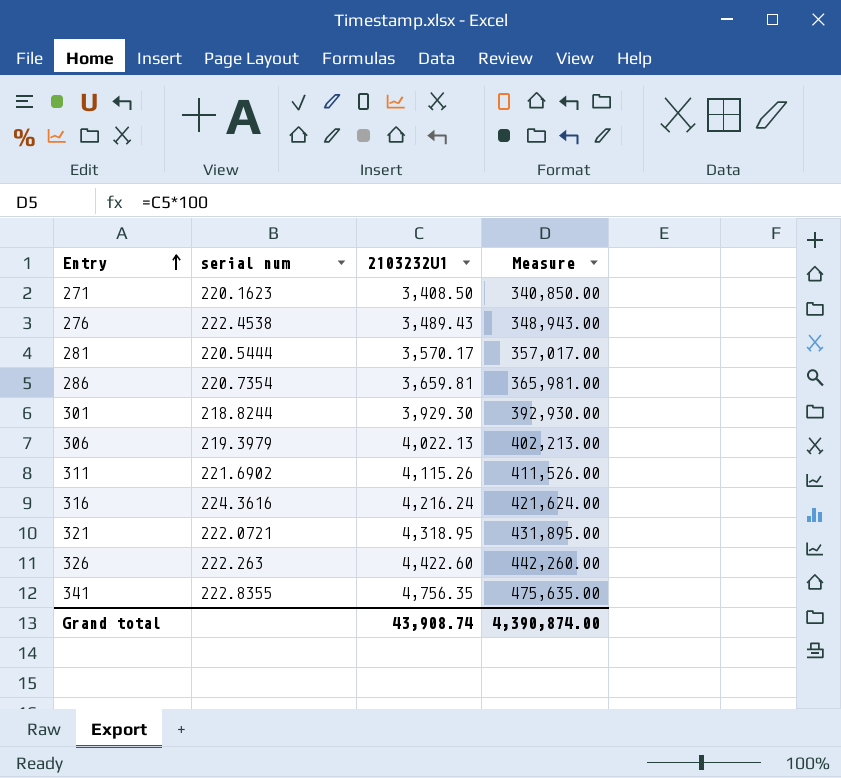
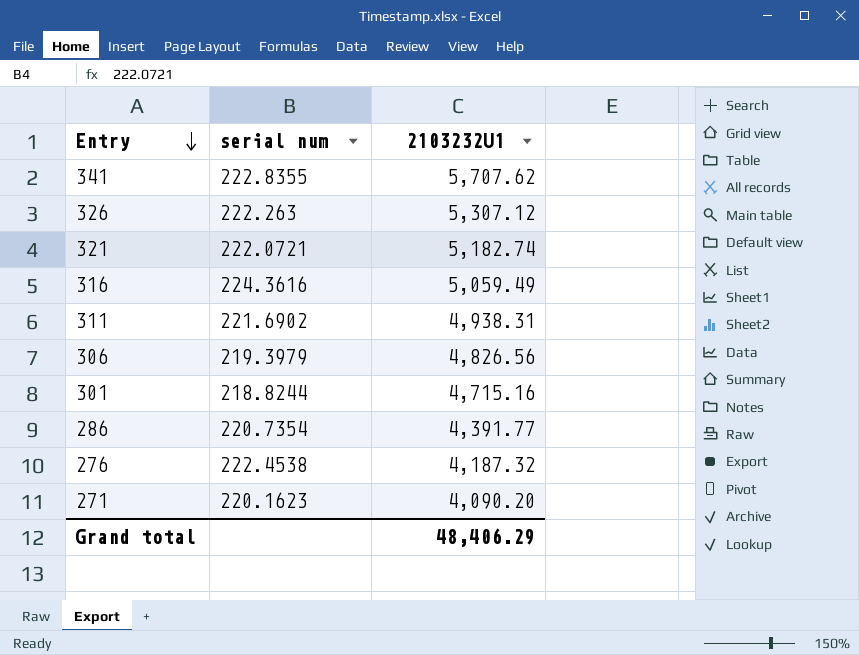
row order: Entry ascending -> Entry descending
column Measure | formula: [2103232U1] * 100 -> none
row 281: 220.5444 | 3,570.17 | 357,017.00 -> none
341 | 2103232U1: 4,756.35 -> 5,707.62
326 | 2103232U1: 4,422.60 -> 5,307.12
321 | 2103232U1: 4,318.95 -> 5,182.74
316 | 2103232U1: 4,216.24 -> 5,059.49
311 | 2103232U1: 4,115.26 -> 4,938.31
306 | 2103232U1: 4,022.13 -> 4,826.56
301 | 2103232U1: 3,929.30 -> 4,715.16
286 | 2103232U1: 3,659.81 -> 4,391.77
276 | 2103232U1: 3,489.43 -> 4,187.32
271 | 2103232U1: 3,408.50 -> 4,090.20
Grand total | 2103232U1: 43,908.74 -> 48,406.29

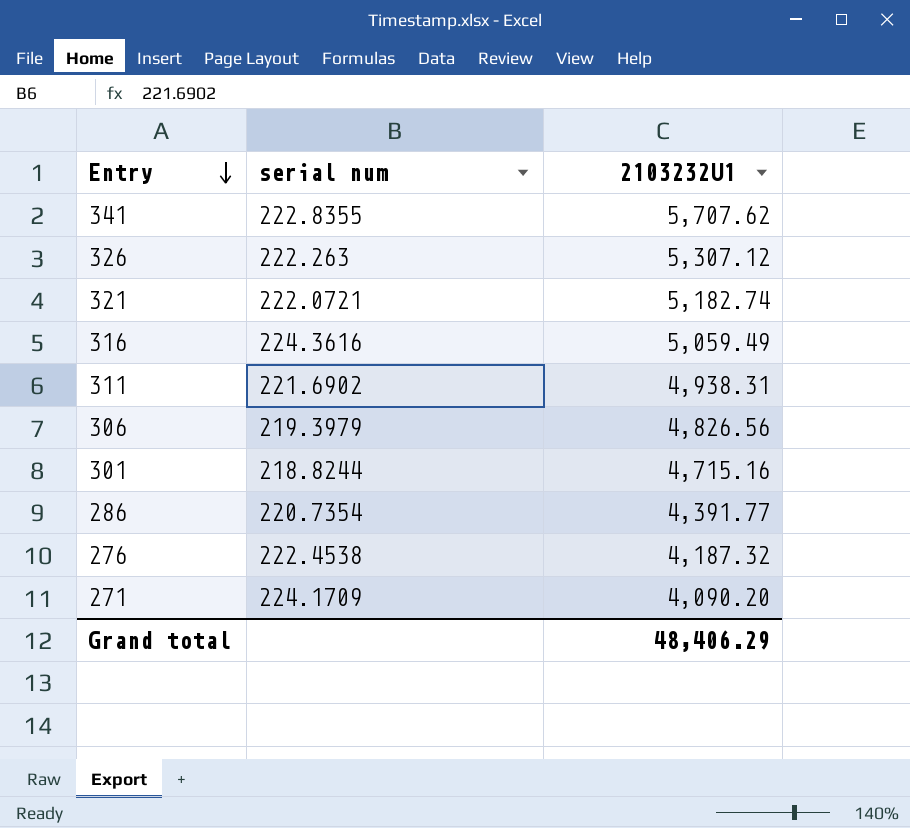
271 | serial num: 220.1623 -> 224.1709

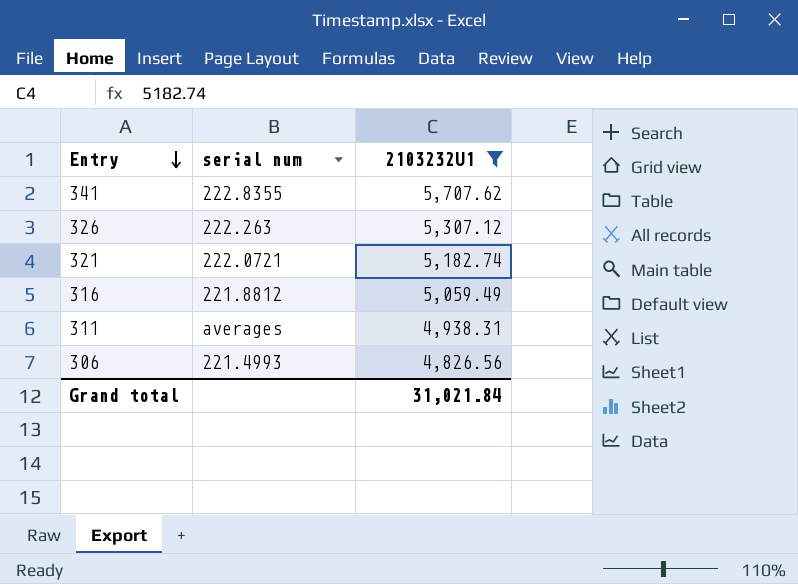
filter: none -> 2103232U1 >= 4,826.56
316 | serial num: 224.3616 -> 221.8812
311 | serial num: 221.6902 -> averages
306 | serial num: 219.3979 -> 221.4993
Grand total | 2103232U1: 48,406.29 -> 31,021.84

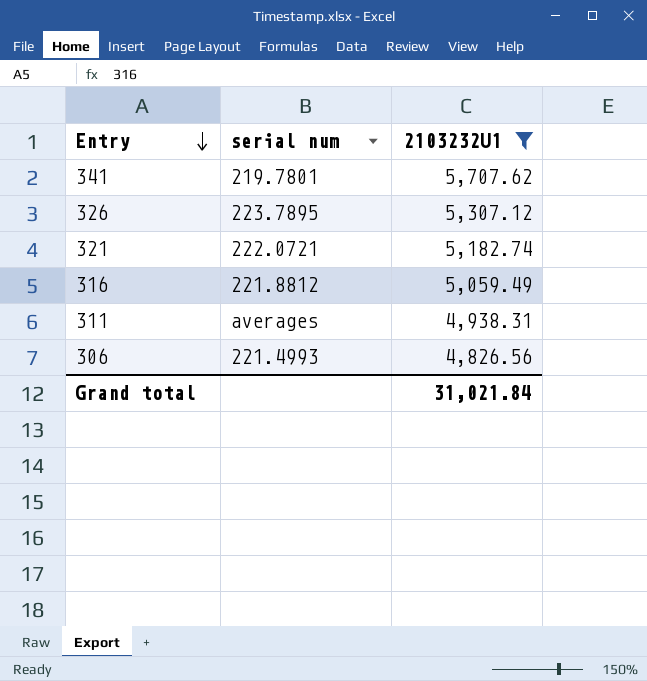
341 | serial num: 222.8355 -> 219.7801
326 | serial num: 222.263 -> 223.7895

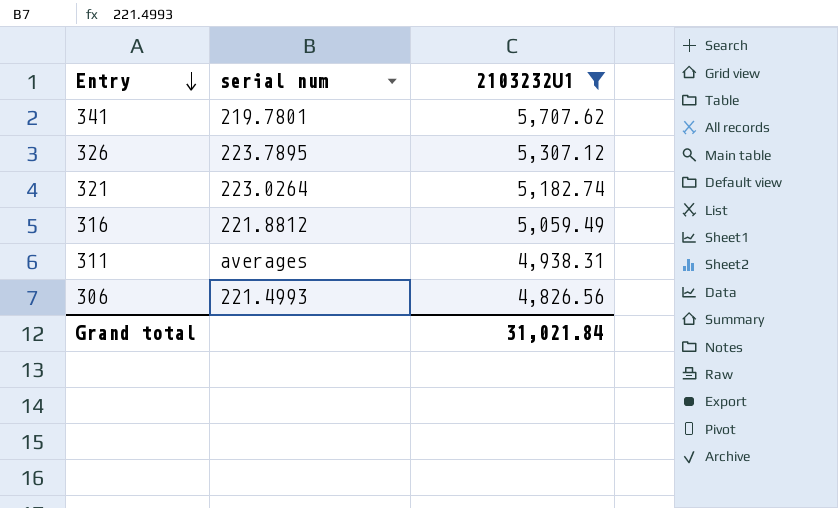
321 | serial num: 222.0721 -> 223.0264

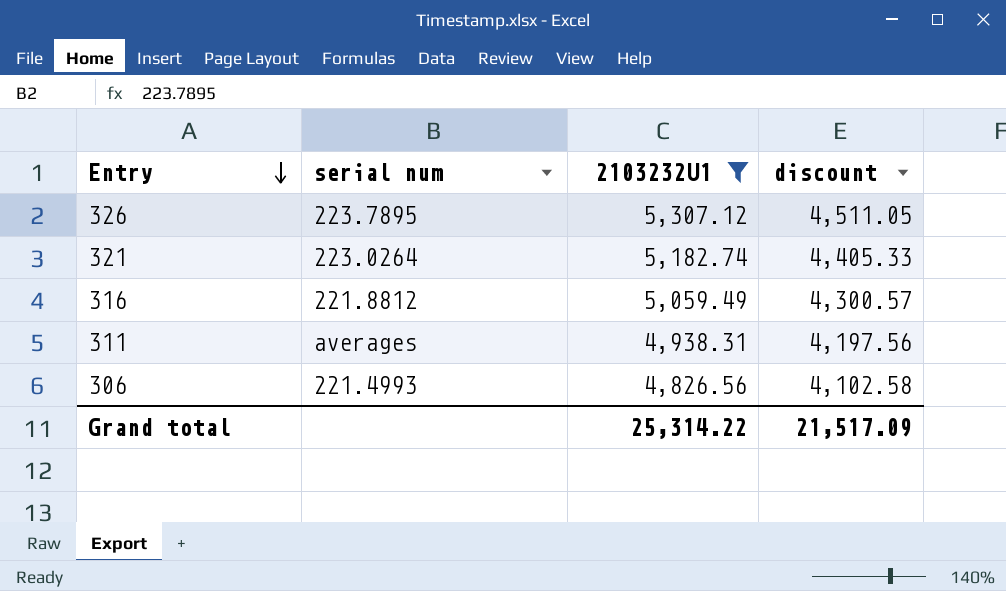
column discount | formula: none -> [2103232U1] * 0.85
row 341: 219.7801 | 5,707.62 -> none
Grand total | 2103232U1: 31,021.84 -> 25,314.22

